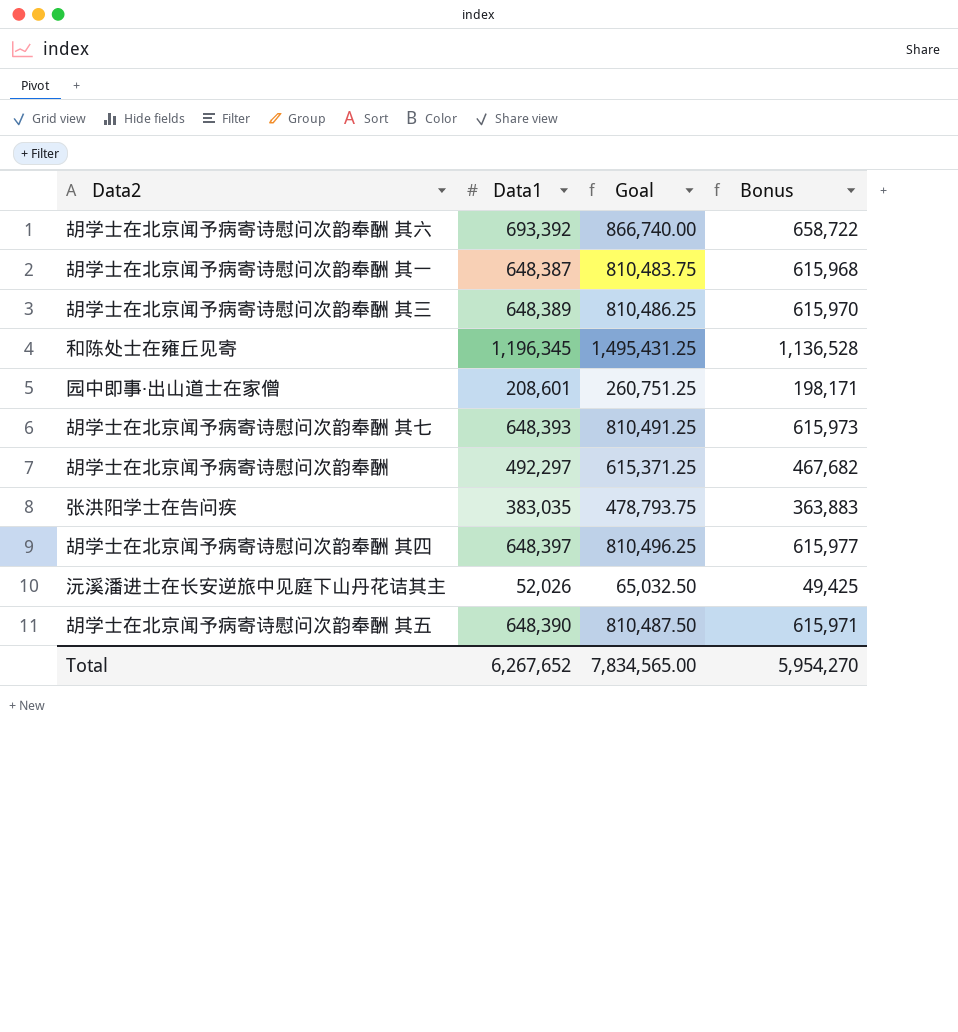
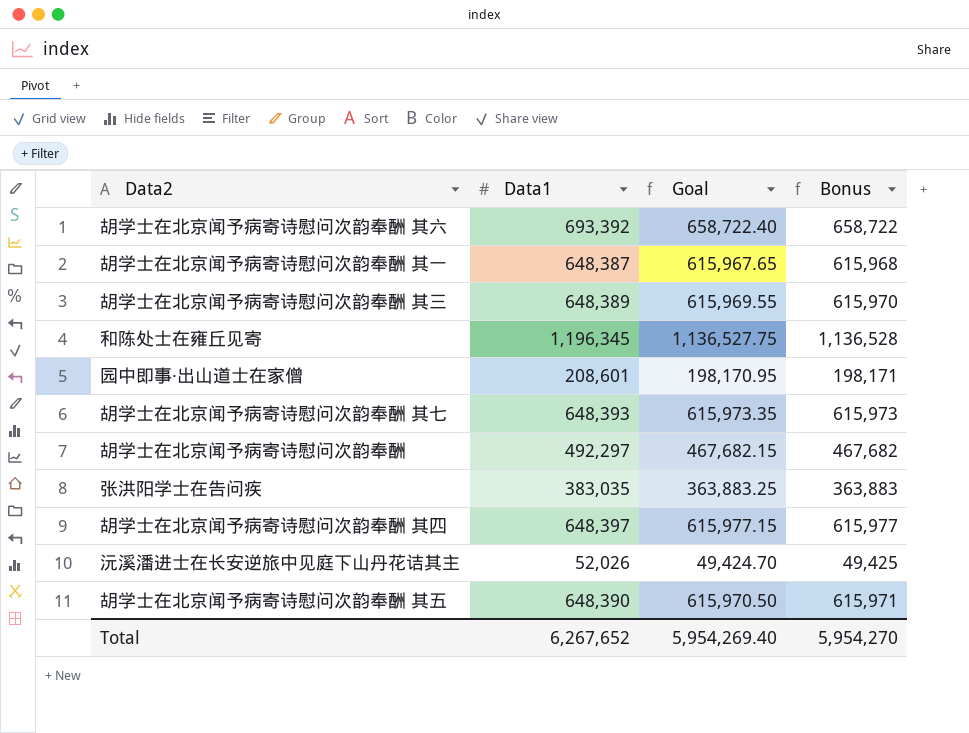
column Goal | formula: [Data1] * 1.25 -> [Data1] * 0.95
Total | Goal: 7,834,565.00 -> 5,954,269.40

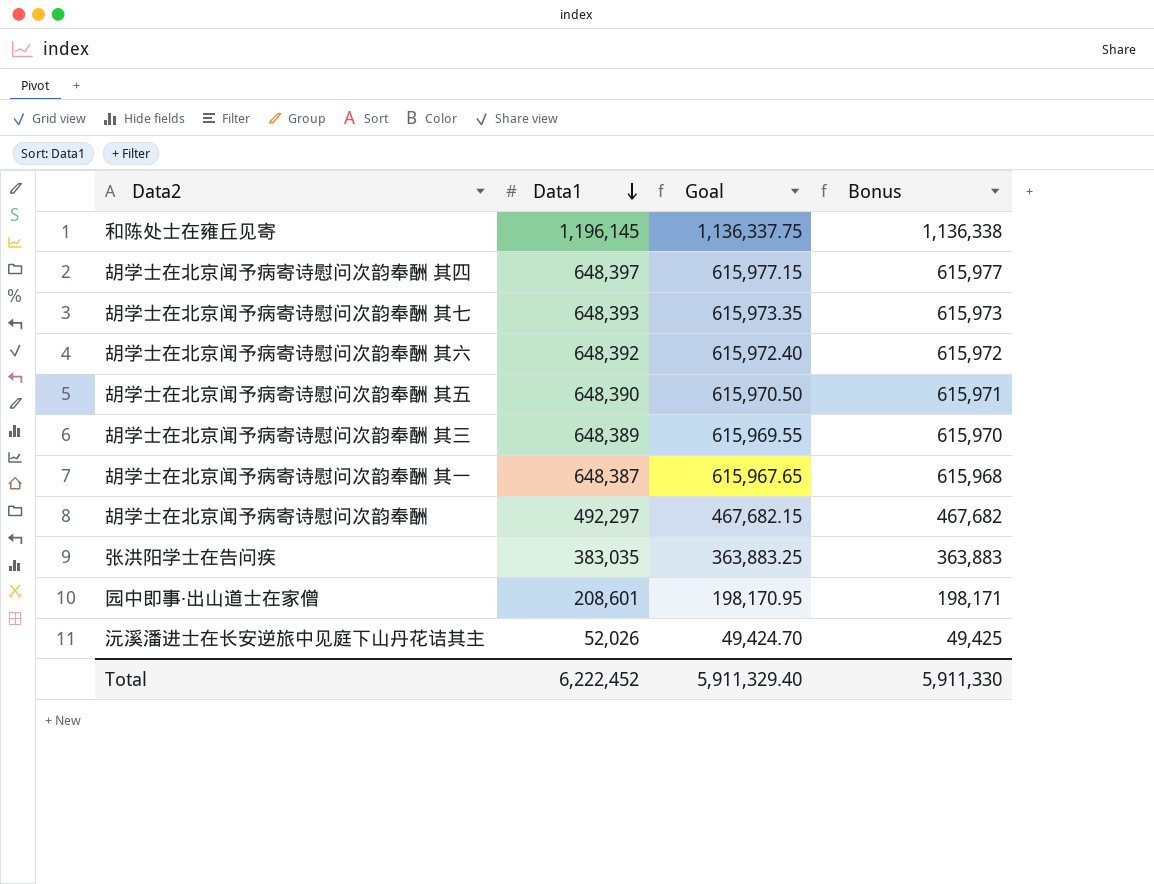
row order: none -> Data1 descending
和陈处士在雍丘见寄 | Data1: 1,196,345 -> 1,196,145
和陈处士在雍丘见寄 | Goal: 1,136,527.75 -> 1,136,337.75
和陈处士在雍丘见寄 | Bonus: 1,136,528 -> 1,136,338
胡学士在北京闻予病寄诗慰问次韵奉酬 其六 | Data1: 693,392 -> 648,392
胡学士在北京闻予病寄诗慰问次韵奉酬 其六 | Goal: 658,722.40 -> 615,972.40
胡学士在北京闻予病寄诗慰问次韵奉酬 其六 | Bonus: 658,722 -> 615,972
Total | Data1: 6,267,652 -> 6,222,452
Total | Goal: 5,954,269.40 -> 5,911,329.40
Total | Bonus: 5,954,270 -> 5,911,330

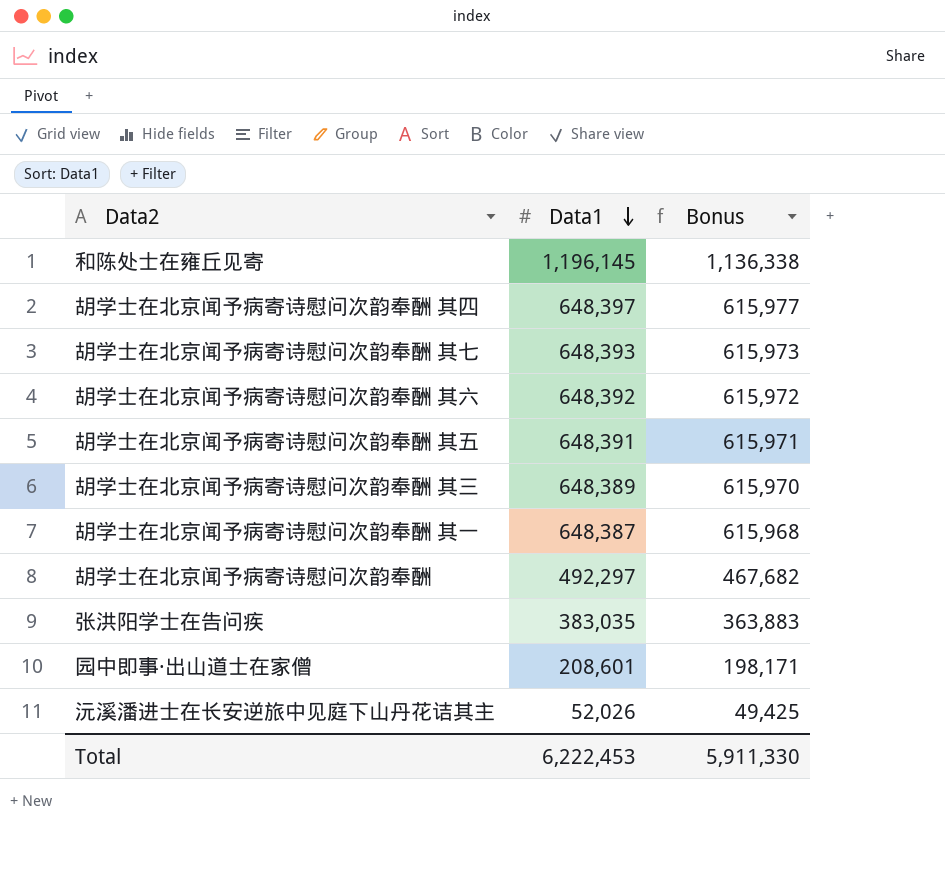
column Goal | formula: [Data1] * 0.95 -> none
胡学士在北京闻予病寄诗慰问次韵奉酬 其五 | Data1: 648,390 -> 648,391
Total | Data1: 6,222,452 -> 6,222,453

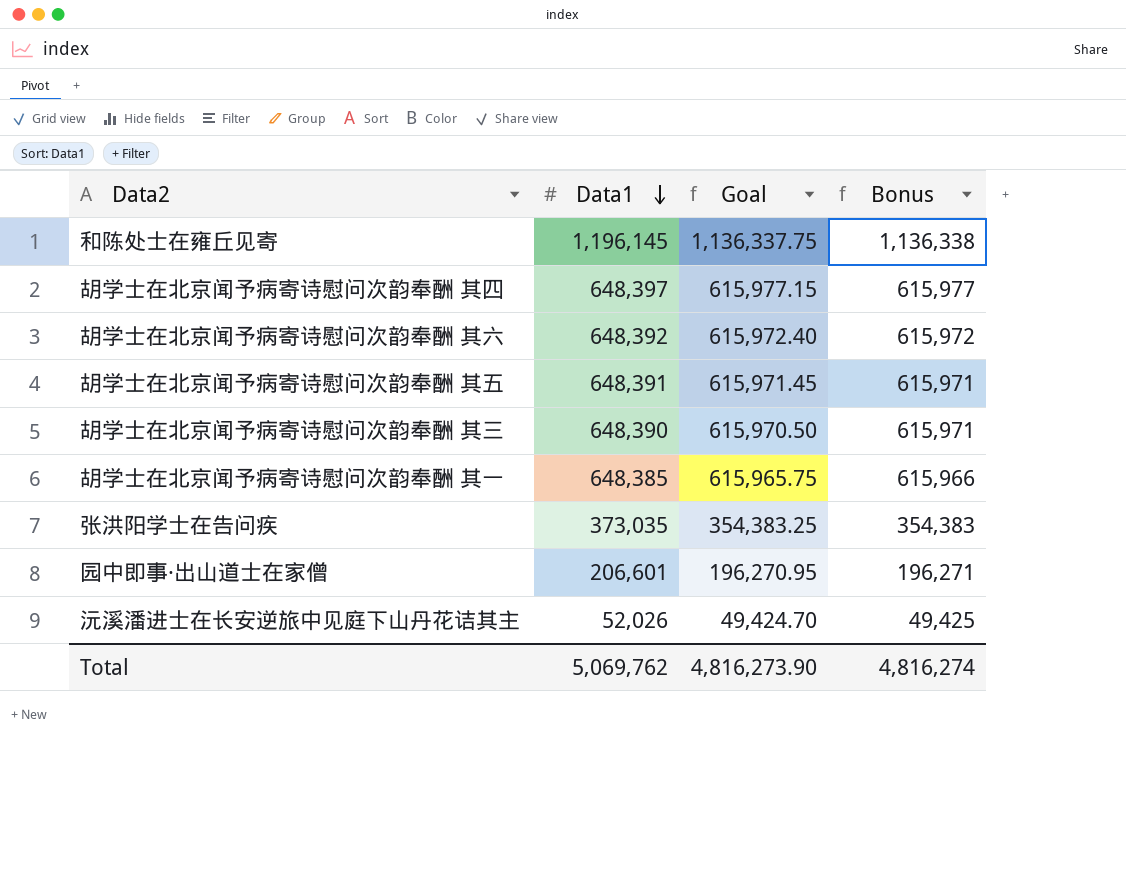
column Goal | formula: none -> [Data1] * 0.95
row 胡学士在北京闻予病寄诗慰问次韵奉酬 其七: 648,393 | 615,973 -> none
row 胡学士在北京闻予病寄诗慰问次韵奉酬: 492,297 | 467,682 -> none
胡学士在北京闻予病寄诗慰问次韵奉酬 其三 | Data1: 648,389 -> 648,390
胡学士在北京闻予病寄诗慰问次韵奉酬 其三 | Bonus: 615,970 -> 615,971
胡学士在北京闻予病寄诗慰问次韵奉酬 其一 | Data1: 648,387 -> 648,385
胡学士在北京闻予病寄诗慰问次韵奉酬 其一 | Bonus: 615,968 -> 615,966
张洪阳学士在告问疾 | Data1: 383,035 -> 373,035
张洪阳学士在告问疾 | Bonus: 363,883 -> 354,383
园中即事·出山道士在家僧 | Data1: 208,601 -> 206,601
园中即事·出山道士在家僧 | Bonus: 198,171 -> 196,271
Total | Data1: 6,222,453 -> 5,069,762
Total | Bonus: 5,911,330 -> 4,816,274

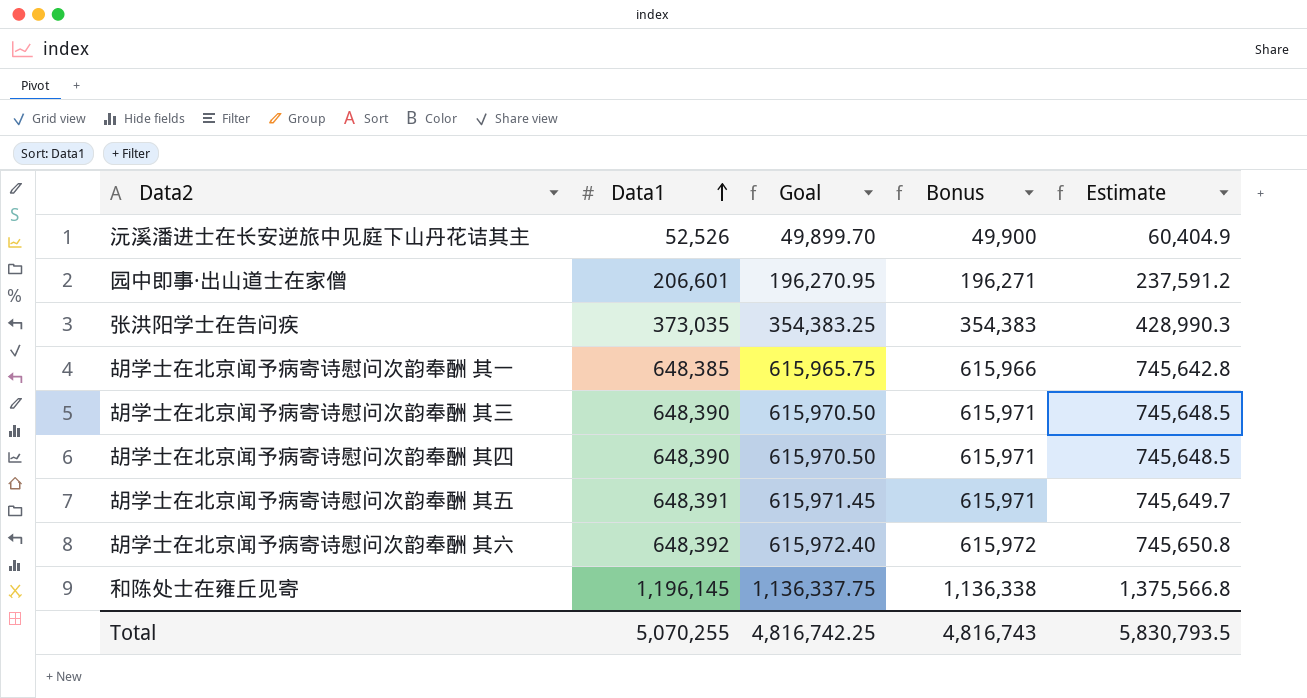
row order: Data1 descending -> Data1 ascending
column Estimate | formula: none -> [Data1] * 1.15
沅溪潘进士在长安逆旅中见庭下山丹花诘其主 | Data1: 52,026 -> 52,526
沅溪潘进士在长安逆旅中见庭下山丹花诘其主 | Goal: 49,424.70 -> 49,899.70
沅溪潘进士在长安逆旅中见庭下山丹花诘其主 | Bonus: 49,425 -> 49,900
胡学士在北京闻予病寄诗慰问次韵奉酬 其四 | Data1: 648,397 -> 648,390
胡学士在北京闻予病寄诗慰问次韵奉酬 其四 | Goal: 615,977.15 -> 615,970.50
胡学士在北京闻予病寄诗慰问次韵奉酬 其四 | Bonus: 615,977 -> 615,971
Total | Data1: 5,069,762 -> 5,070,255
Total | Goal: 4,816,273.90 -> 4,816,742.25
Total | Bonus: 4,816,274 -> 4,816,743

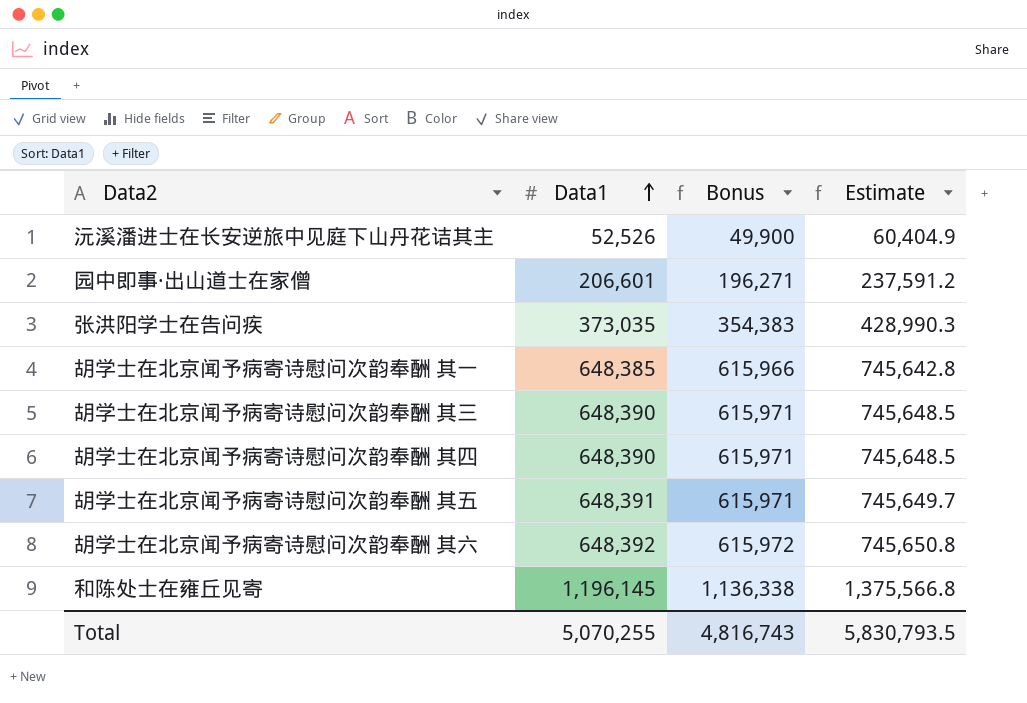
column Goal | formula: [Data1] * 0.95 -> none

